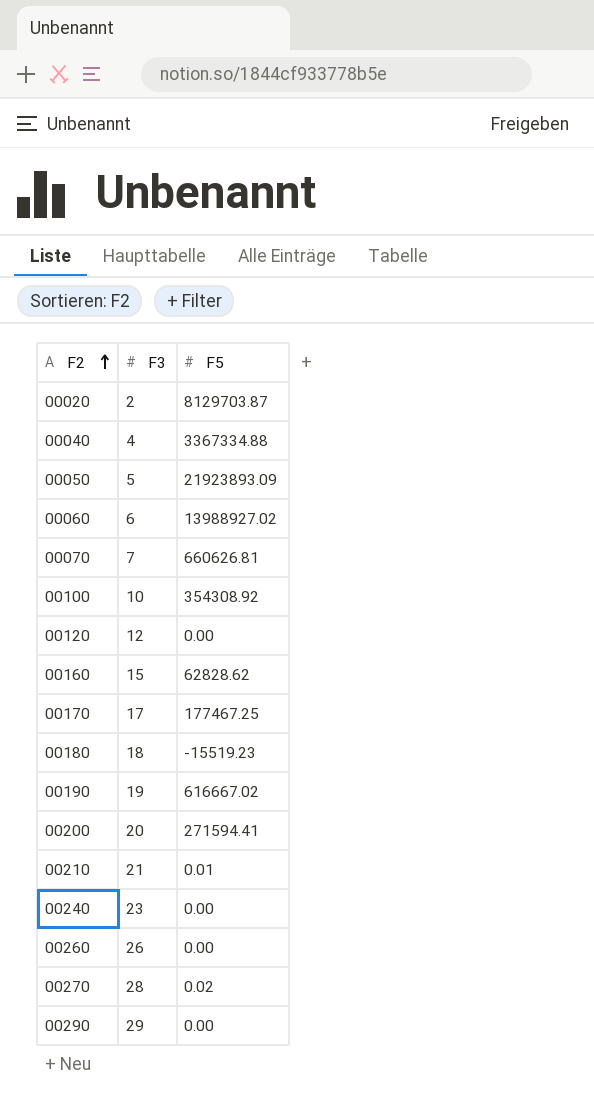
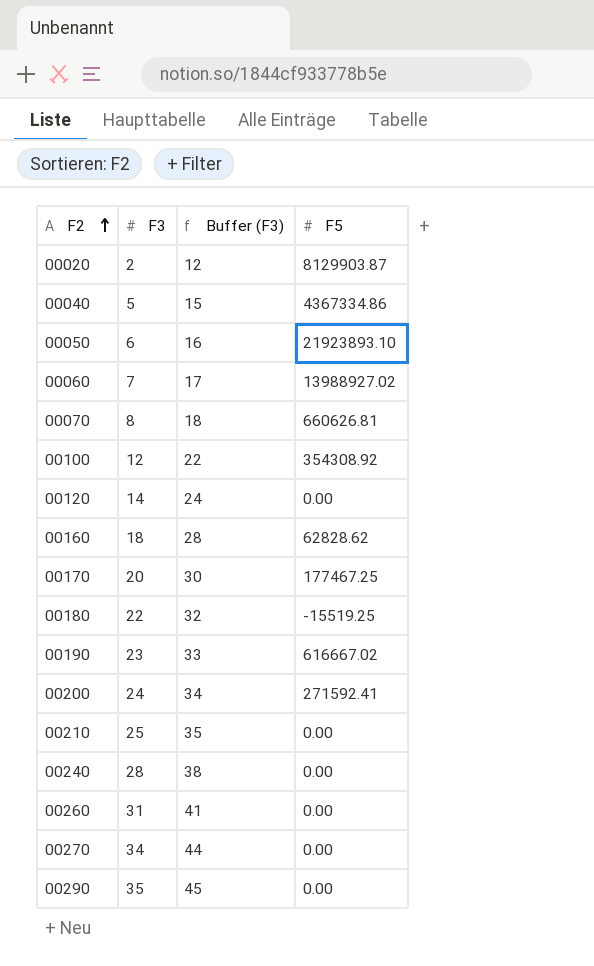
column Buffer (F3) | formula: none -> [F3] + 10
00020 | F5: 8129703.87 -> 8129903.87
00040 | F3: 4 -> 5
00040 | F5: 3367334.88 -> 4367334.86
00050 | F3: 5 -> 6
00050 | F5: 21923893.09 -> 21923893.10
00060 | F3: 6 -> 7
00070 | F3: 7 -> 8
00100 | F3: 10 -> 12
00120 | F3: 12 -> 14
00160 | F3: 15 -> 18
00170 | F3: 17 -> 20
00180 | F3: 18 -> 22
00180 | F5: -15519.23 -> -15519.25
00190 | F3: 19 -> 23
00200 | F3: 20 -> 24
00200 | F5: 271594.41 -> 271592.41
00210 | F3: 21 -> 25
00210 | F5: 0.01 -> 0.00
00240 | F3: 23 -> 28
00260 | F3: 26 -> 31
00270 | F3: 28 -> 34
00270 | F5: 0.02 -> 0.00
00290 | F3: 29 -> 35

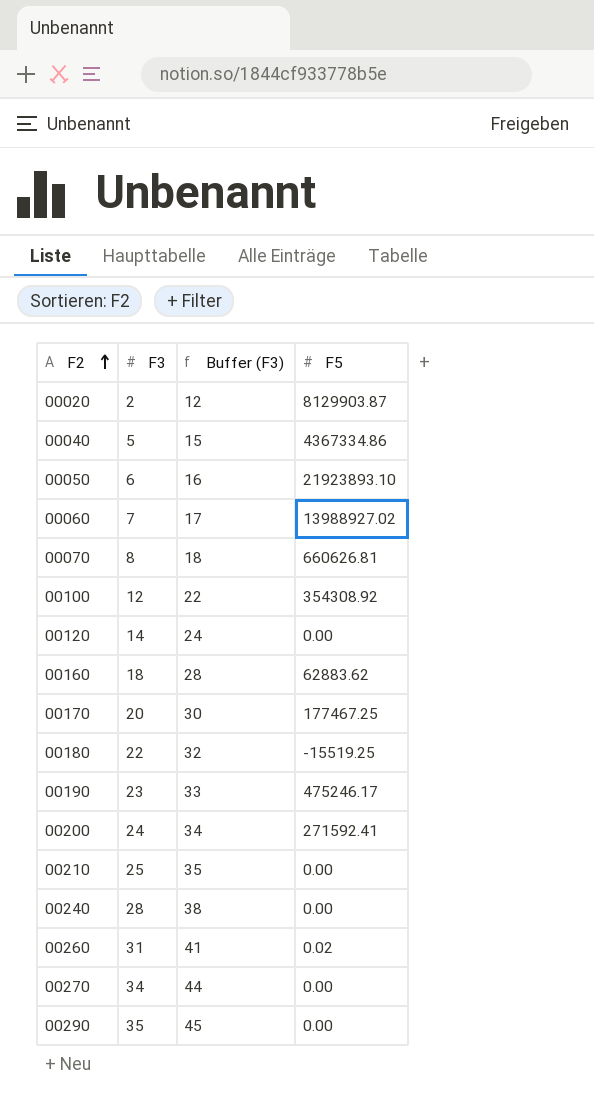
00160 | F5: 62828.62 -> 62883.62
00190 | F5: 616667.02 -> 475246.17
00260 | F5: 0.00 -> 0.02

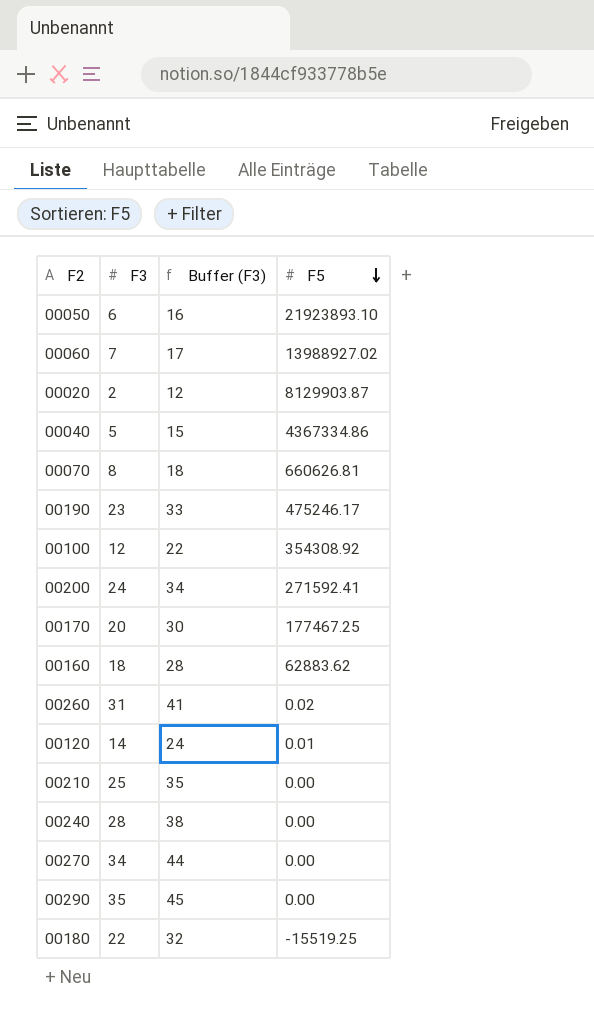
row order: F2 ascending -> F5 descending
00120 | F5: 0.00 -> 0.01

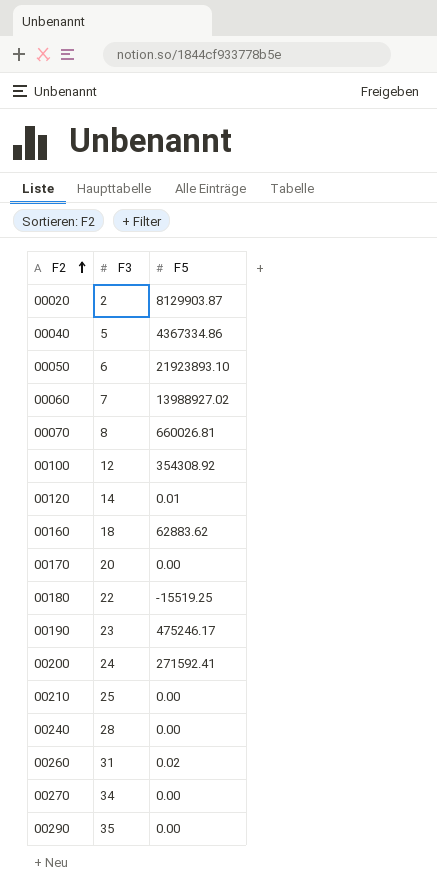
row order: F5 descending -> F2 ascending
column Buffer (F3) | formula: [F3] + 10 -> none
00070 | F5: 660626.81 -> 660026.81
00170 | F5: 177467.25 -> 0.00

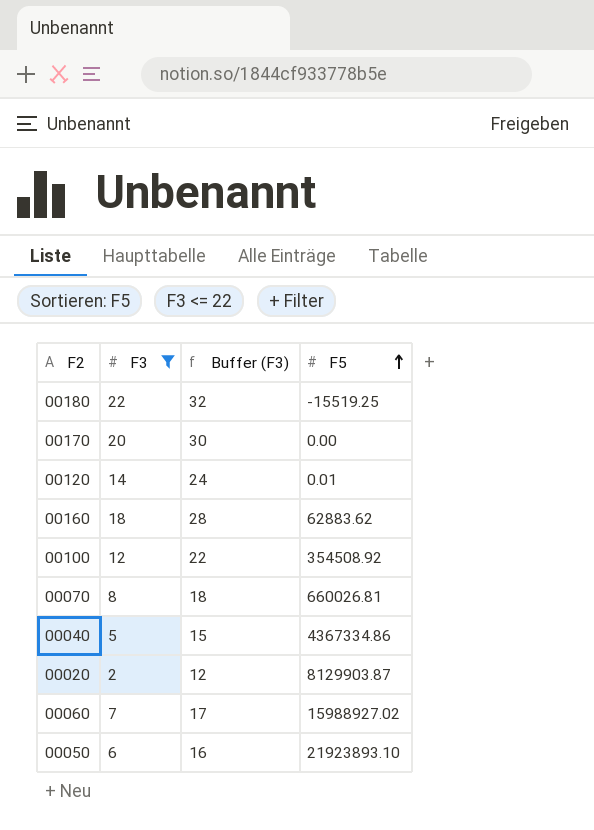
filter: none -> F3 <= 22
row order: F2 ascending -> F5 ascending
column Buffer (F3) | formula: none -> [F3] + 10
00100 | F5: 354308.92 -> 354508.92
00060 | F5: 13988927.02 -> 15988927.02

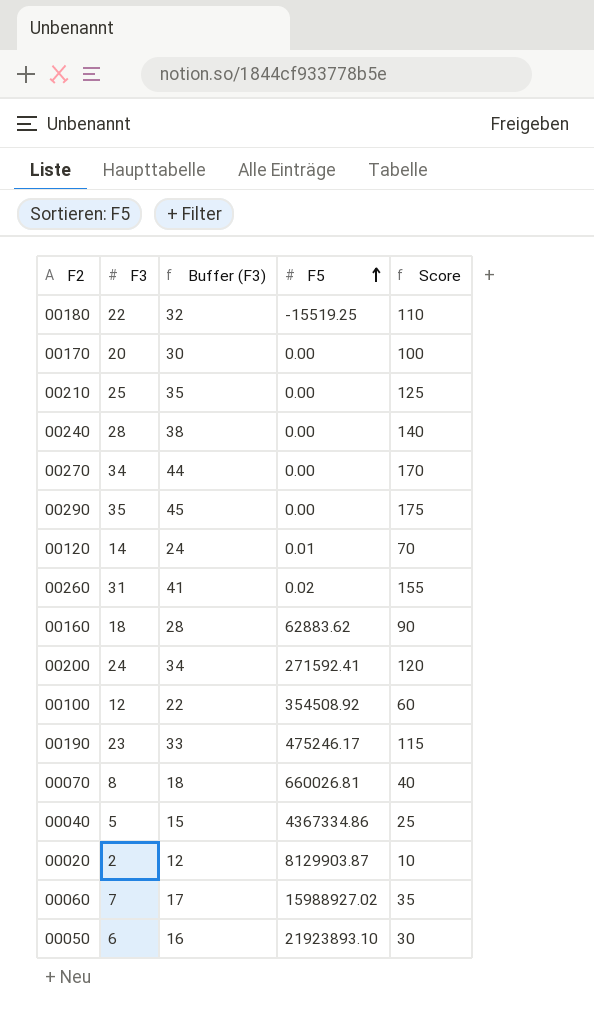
filter: F3 <= 22 -> none
column Score | formula: none -> [F3] * 5

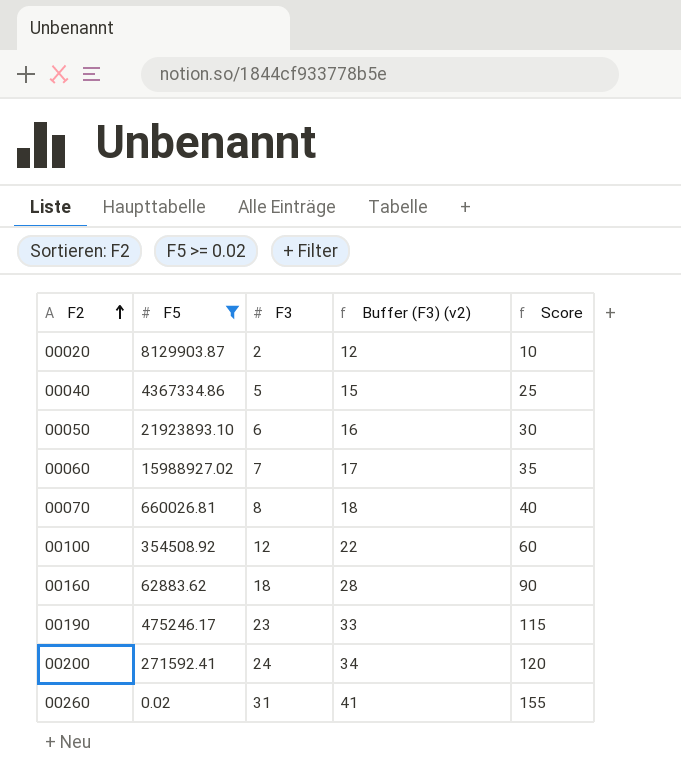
filter: none -> F5 >= 0.02
row order: F5 ascending -> F2 ascending
column F5 | position: 4 -> 2
column name: Buffer (F3) -> Buffer (F3) (v2)

